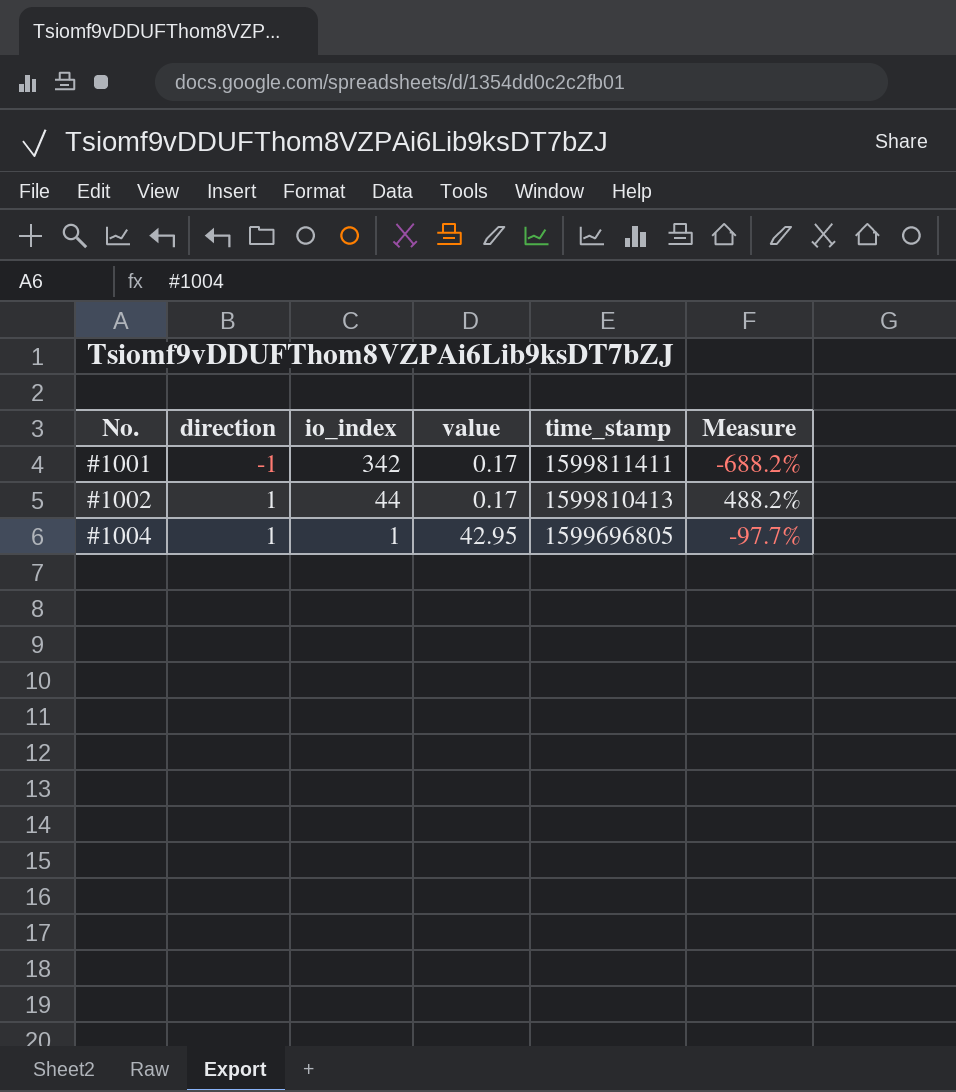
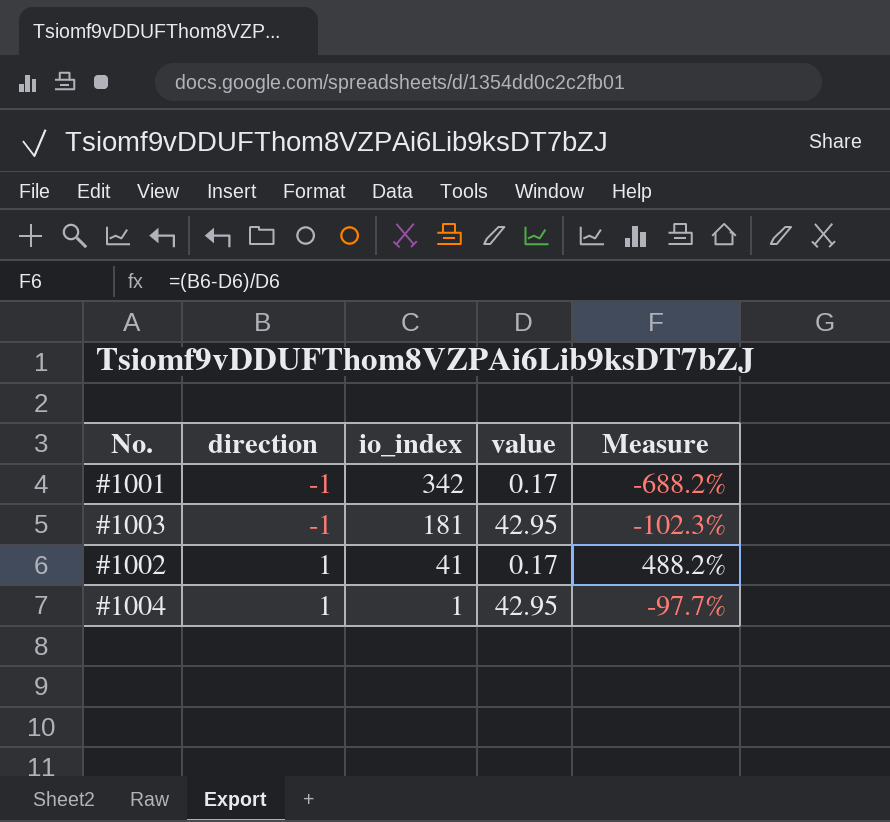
column time_stamp | position: 5 -> none
row #1003: none -> -1 | 181 | 42.95 | -102.3%
#1002 | io_index: 44 -> 41

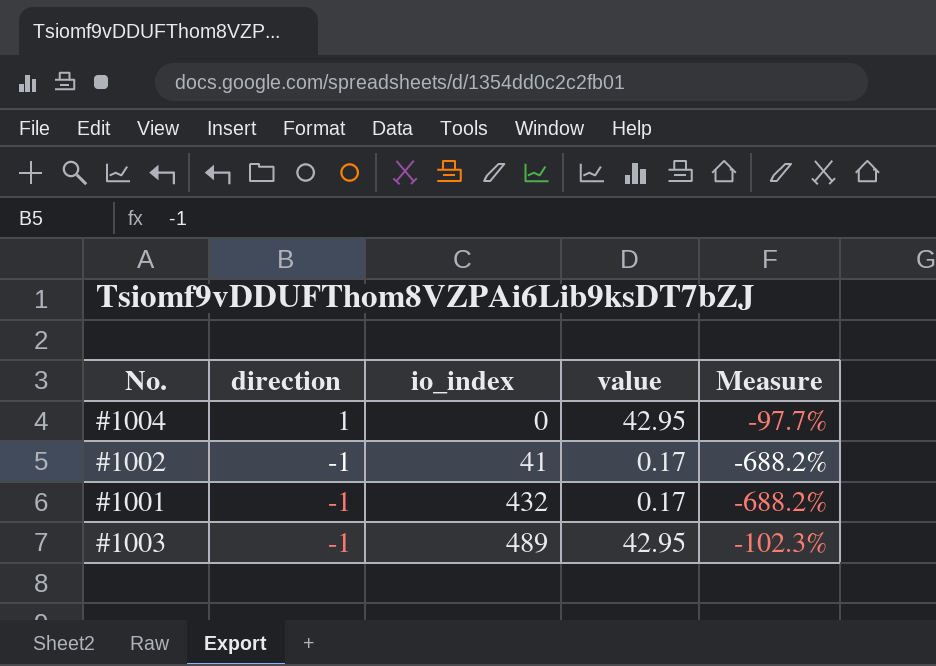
row order: direction ascending -> direction descending
#1004 | io_index: 1 -> 0
#1002 | direction: 1 -> -1
#1002 | Measure: 488.2% -> -688.2%
#1001 | io_index: 342 -> 432
#1003 | io_index: 181 -> 489

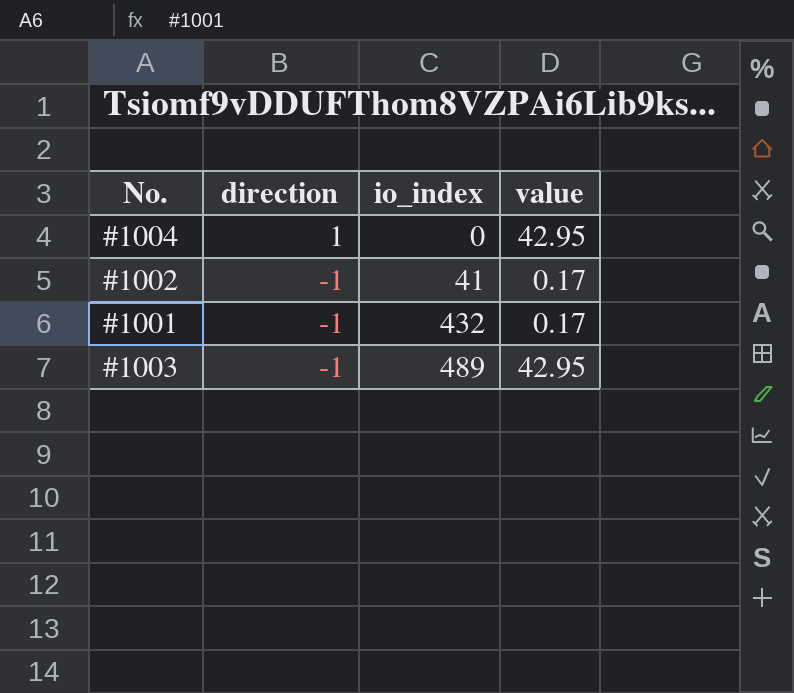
column Measure | formula: ([direction] - [value]) / [value] -> none

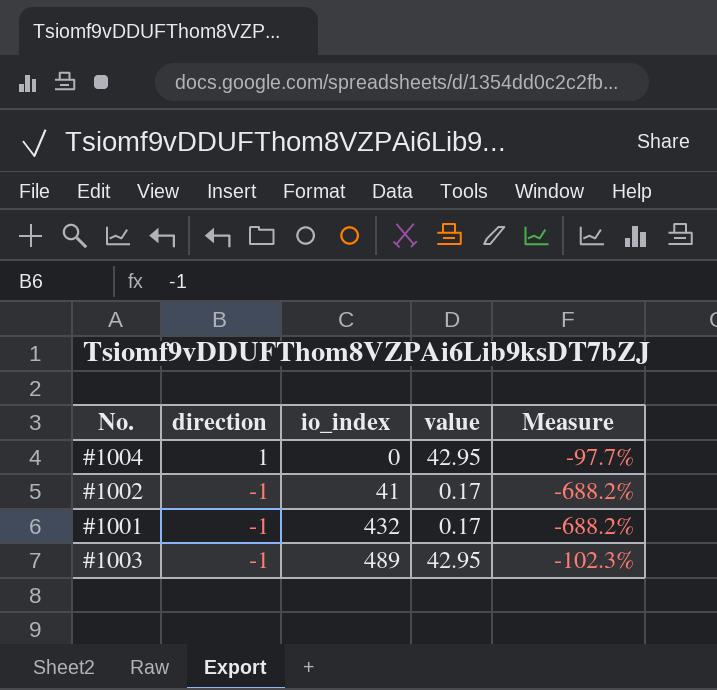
column Measure | formula: none -> ([direction] - [value]) / [value]

